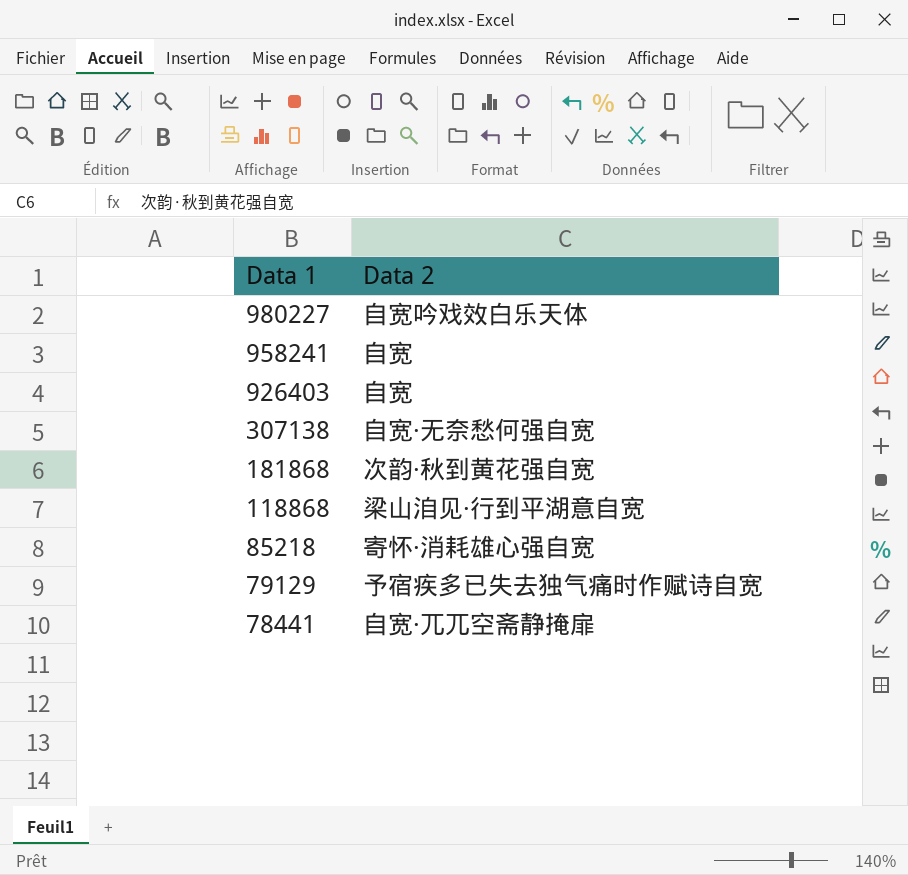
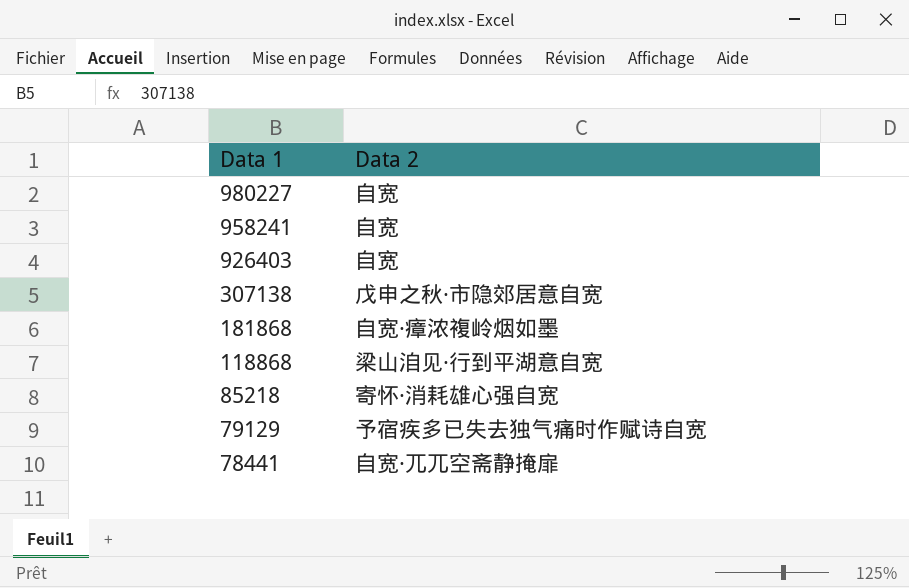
980227 | Data 2: 自宽吟戏效白乐天体 -> 自宽
307138 | Data 2: 自宽·无奈愁何强自宽 -> 戊申之秋·市隐郊居意自宽
181868 | Data 2: 次韵·秋到黄花强自宽 -> 自宽·瘴浓複岭烟如墨

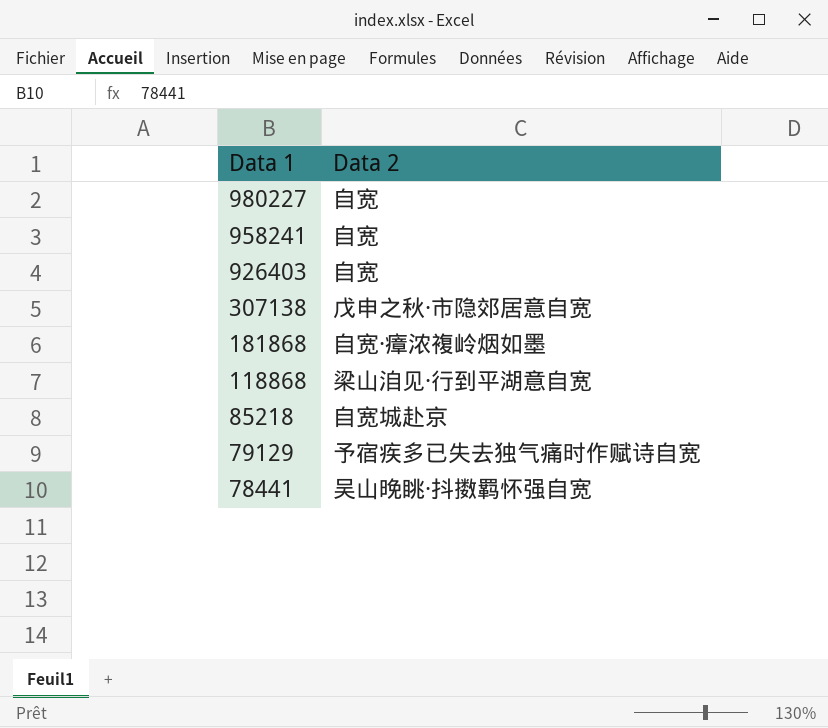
85218 | Data 2: 寄怀·消耗雄心强自宽 -> 自宽城赴京
78441 | Data 2: 自宽·兀兀空斋静掩扉 -> 吴山晚眺·抖擞羁怀强自宽

